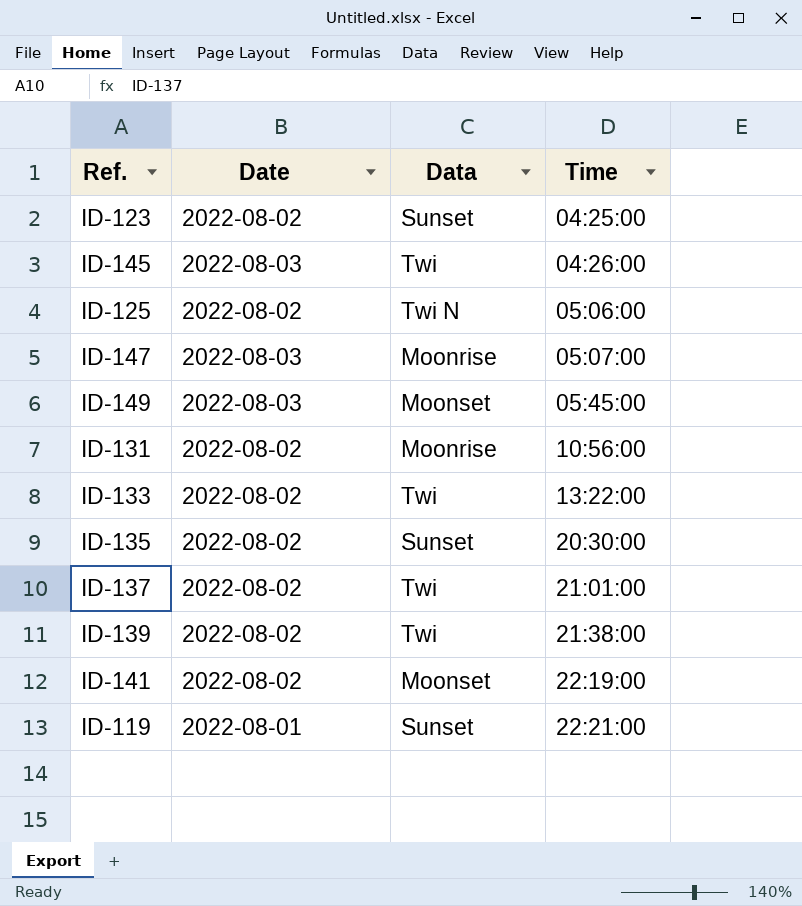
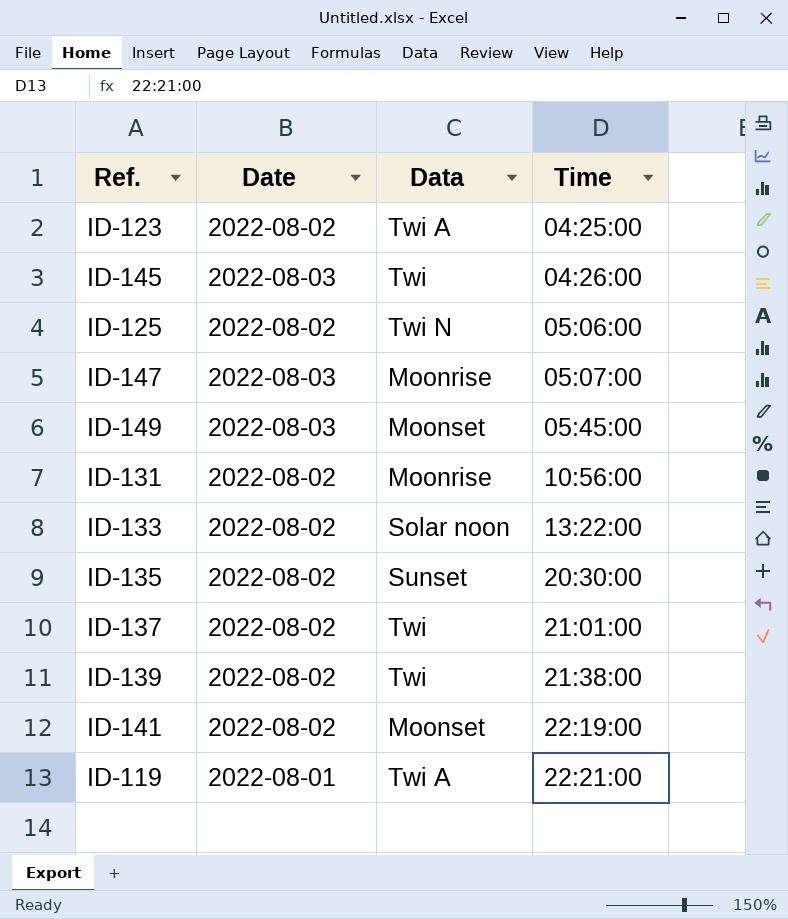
ID-123 | Data: Sunset -> Twi A
ID-133 | Data: Twi -> Solar noon
ID-119 | Data: Sunset -> Twi A

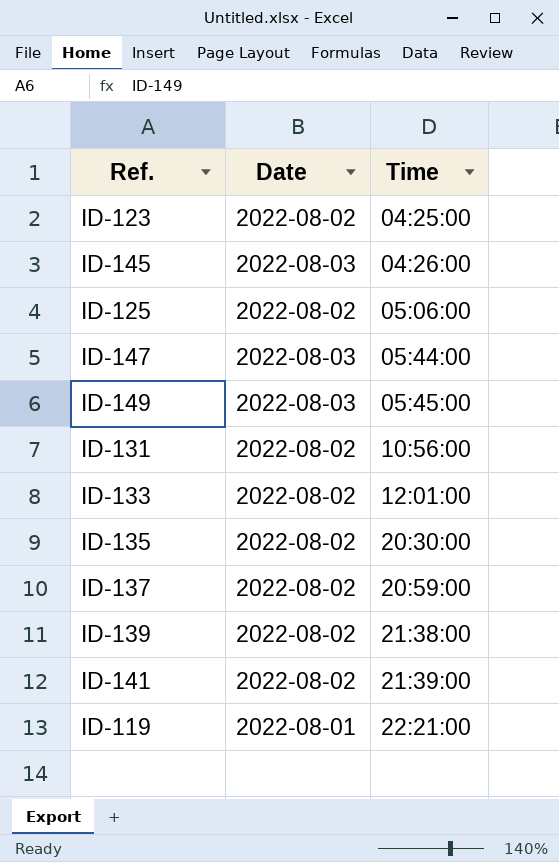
column Data | position: 3 -> none
ID-147 | Time: 05:07:00 -> 05:44:00
ID-133 | Time: 13:22:00 -> 12:01:00
ID-137 | Time: 21:01:00 -> 20:59:00
ID-141 | Time: 22:19:00 -> 21:39:00

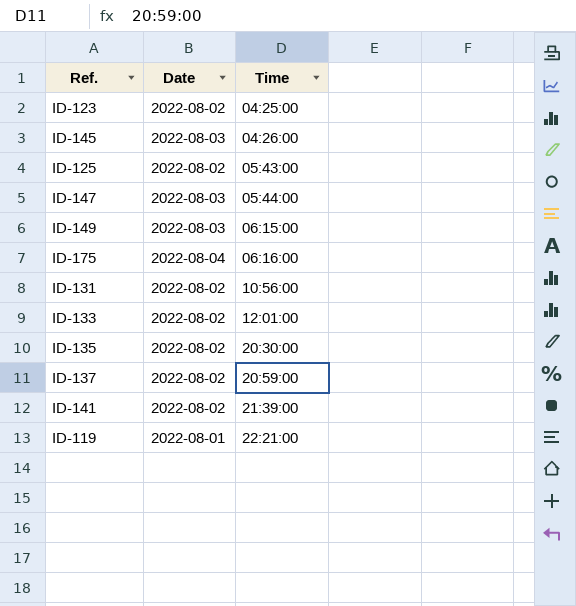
row ID-139: 2022-08-02 | 21:38:00 -> none
ID-125 | Time: 05:06:00 -> 05:43:00
ID-149 | Time: 05:45:00 -> 06:15:00
row ID-175: none -> 2022-08-04 | 06:16:00

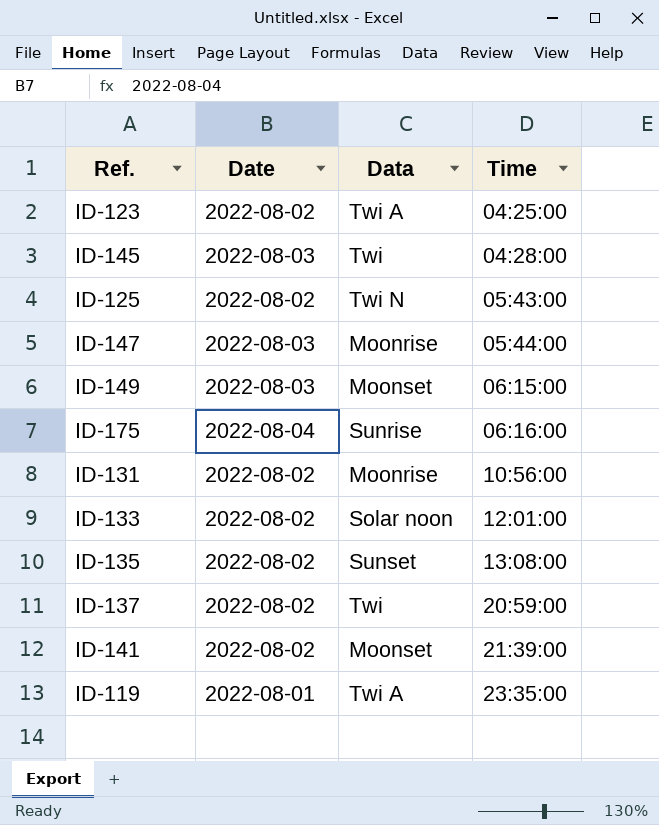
column Data | position: none -> 3
ID-145 | Time: 04:26:00 -> 04:28:00
ID-135 | Time: 20:30:00 -> 13:08:00
ID-119 | Time: 22:21:00 -> 23:35:00

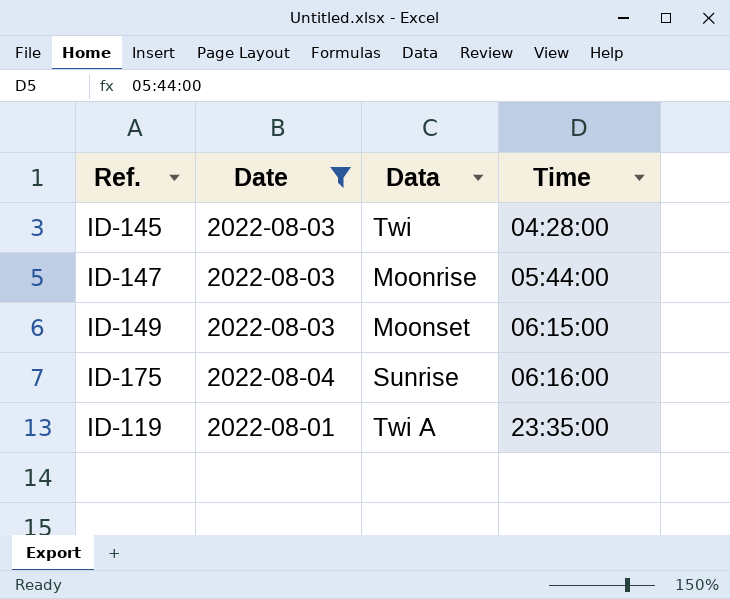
filter: none -> Date != 2022-08-02

